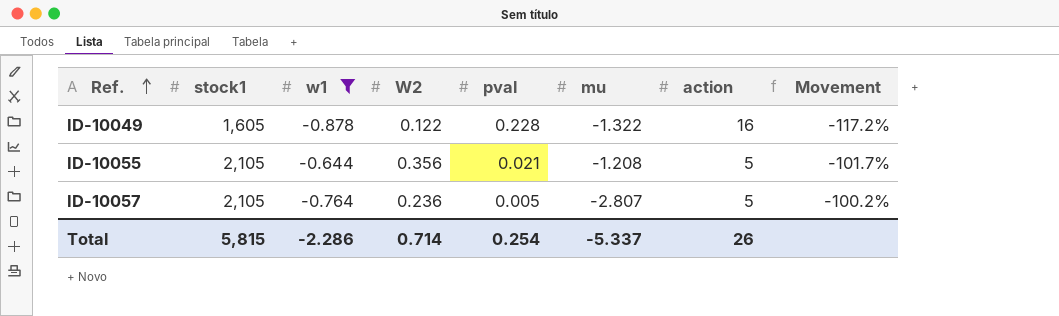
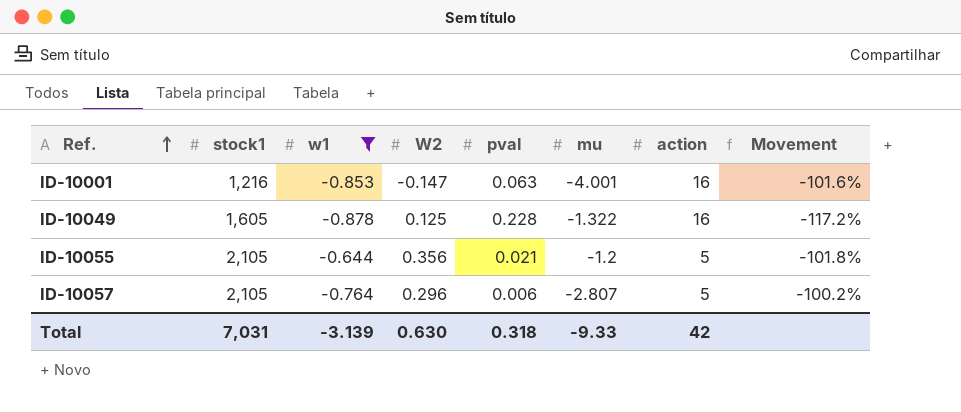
row ID-10001: none -> 1,216 | -0.853 | -0.147 | 0.063 | -4.001 | 16 | -101.6%
ID-10049 | W2: 0.122 -> 0.125
ID-10055 | mu: -1.208 -> -1.2
ID-10055 | Movement: -101.7% -> -101.8%
ID-10057 | W2: 0.236 -> 0.296
ID-10057 | pval: 0.005 -> 0.006
Total | stock1: 5,815 -> 7,031
Total | w1: -2.286 -> -3.139
Total | W2: 0.714 -> 0.630
Total | pval: 0.254 -> 0.318
Total | mu: -5.337 -> -9.33
Total | action: 26 -> 42

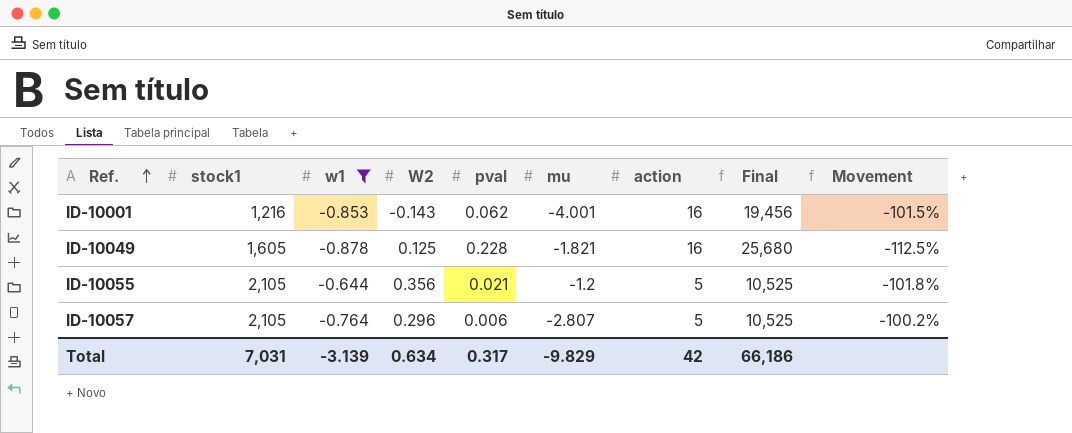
column Final | formula: none -> [stock1] * [action]
ID-10001 | W2: -0.147 -> -0.143
ID-10001 | pval: 0.063 -> 0.062
ID-10001 | Movement: -101.6% -> -101.5%
ID-10049 | mu: -1.322 -> -1.821
ID-10049 | Movement: -117.2% -> -112.5%
Total | W2: 0.630 -> 0.634
Total | pval: 0.318 -> 0.317
Total | mu: -9.33 -> -9.829

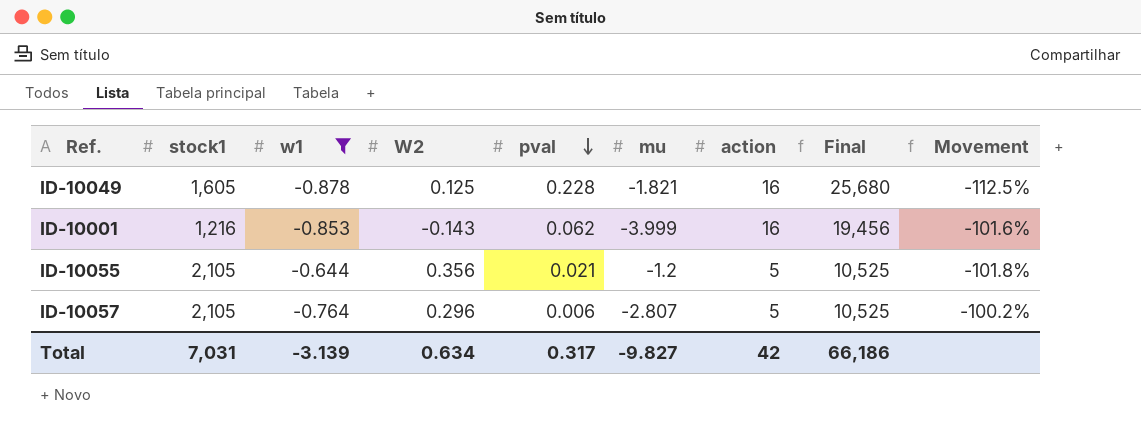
row order: Ref. ascending -> pval descending
ID-10001 | mu: -4.001 -> -3.999
ID-10001 | Movement: -101.5% -> -101.6%
Total | mu: -9.829 -> -9.827

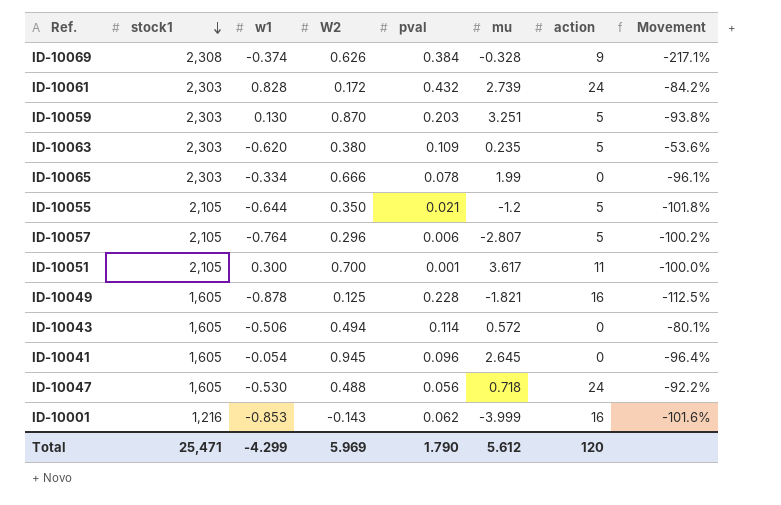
filter: w1 <= -0.644 -> none
row order: pval descending -> stock1 descending
column Final | formula: [stock1] * [action] -> none
ID-10055 | W2: 0.356 -> 0.350
Total | stock1: 7,031 -> 25,471
Total | w1: -3.139 -> -4.299
Total | W2: 0.634 -> 5.969
Total | pval: 0.317 -> 1.790
Total | mu: -9.827 -> 5.612
Total | action: 42 -> 120

